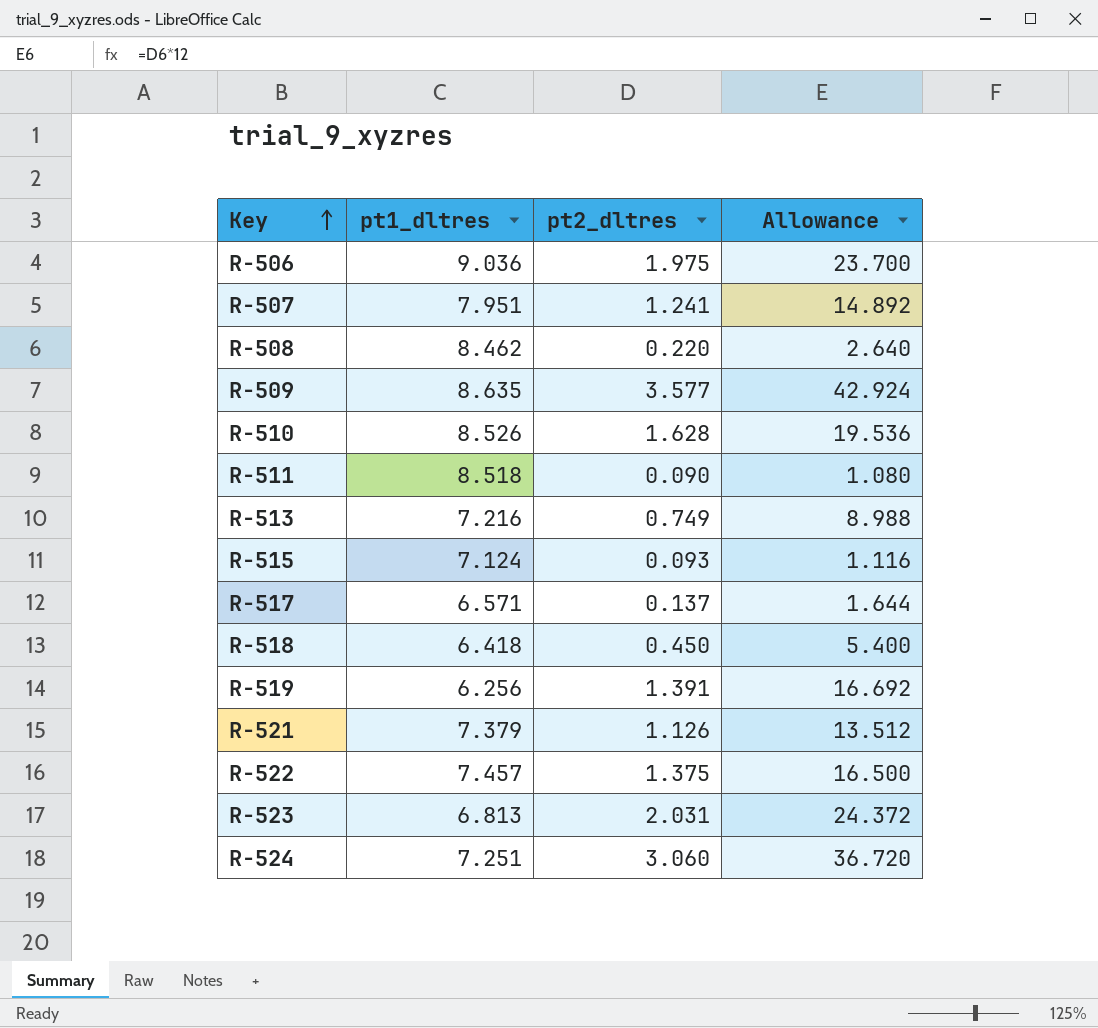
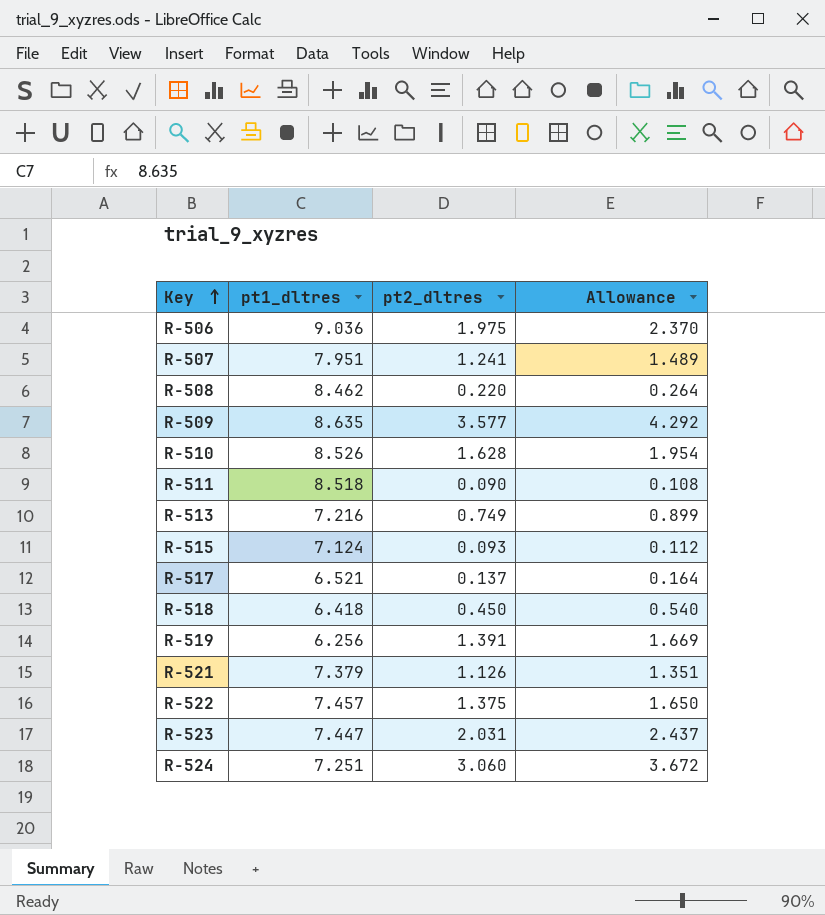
column Allowance | formula: [pt2_dltres] * 12 -> [pt2_dltres] * 1.2
R-517 | pt1_dltres: 6.571 -> 6.521
R-523 | pt1_dltres: 6.813 -> 7.447

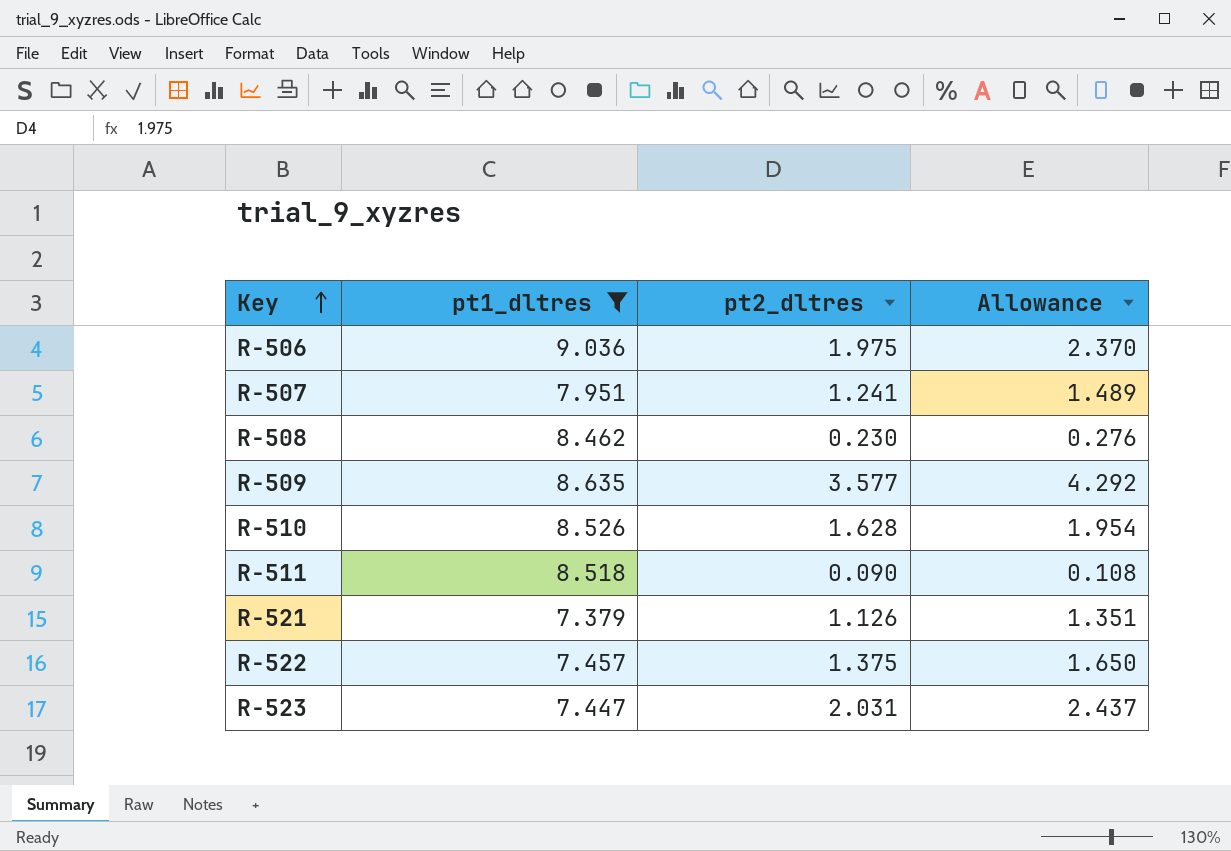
filter: none -> pt1_dltres >= 7.379
R-508 | pt2_dltres: 0.220 -> 0.230
R-508 | Allowance: 0.264 -> 0.276

